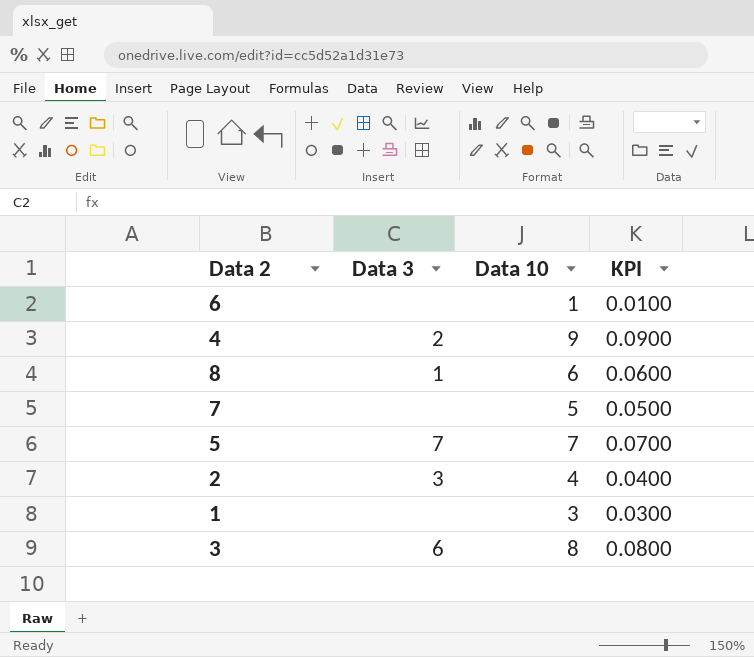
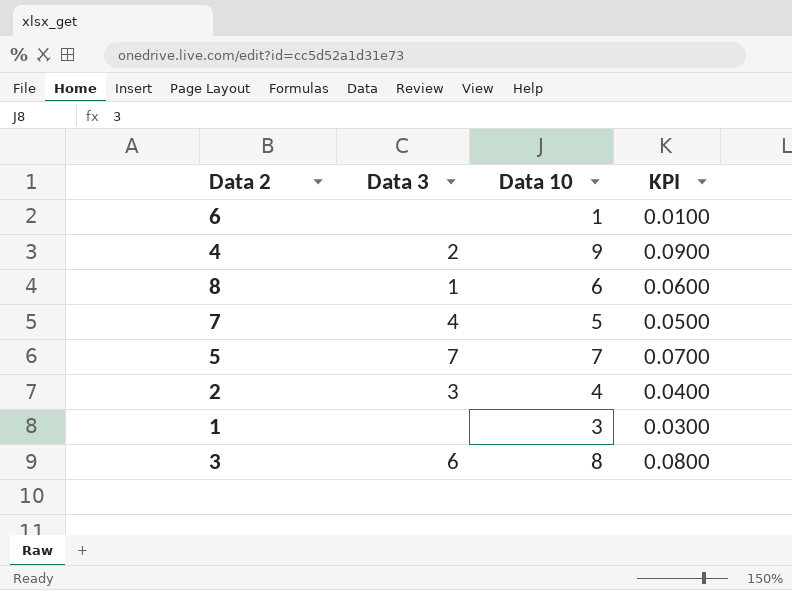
7 | Data 3: none -> 4

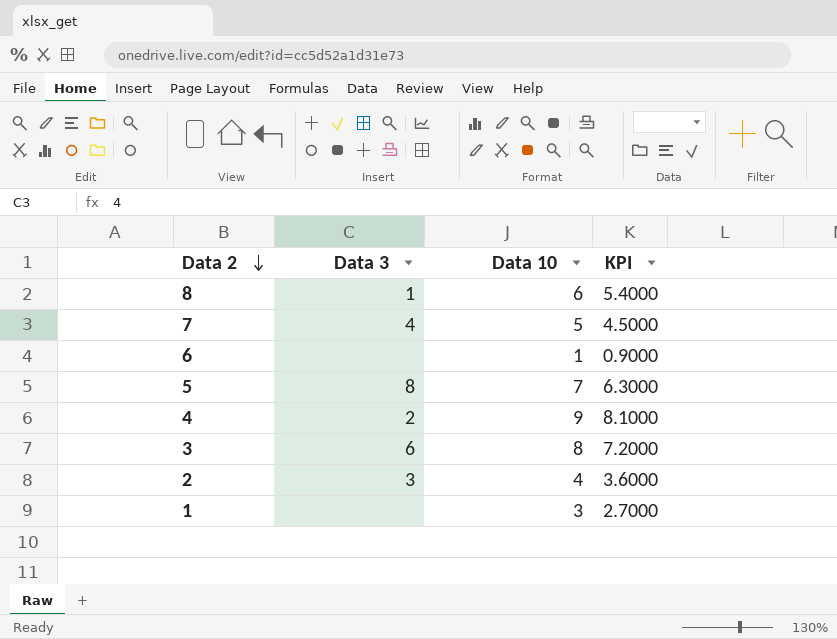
row order: none -> Data 2 descending
column KPI | formula: [Data 10] * 0.01 -> [Data 10] * 0.9
5 | Data 3: 7 -> 8

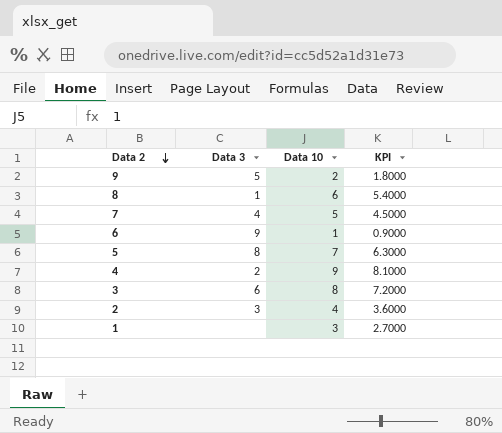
row 9: none -> 5 | 2 | 1.8000
6 | Data 3: none -> 9

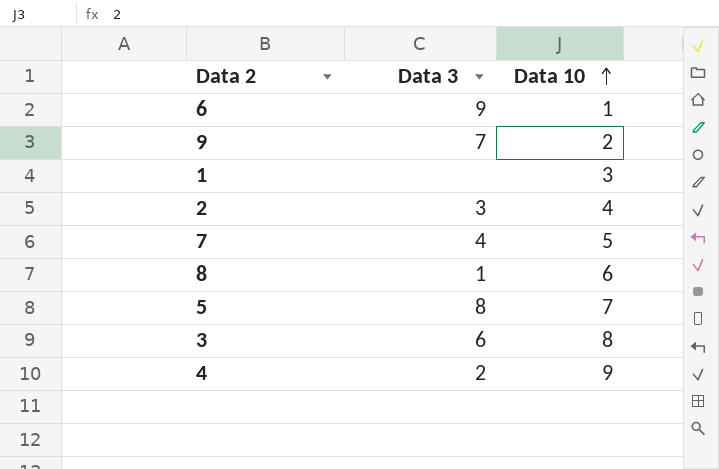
row order: Data 2 descending -> Data 10 ascending
column KPI | formula: [Data 10] * 0.9 -> none
9 | Data 3: 5 -> 7

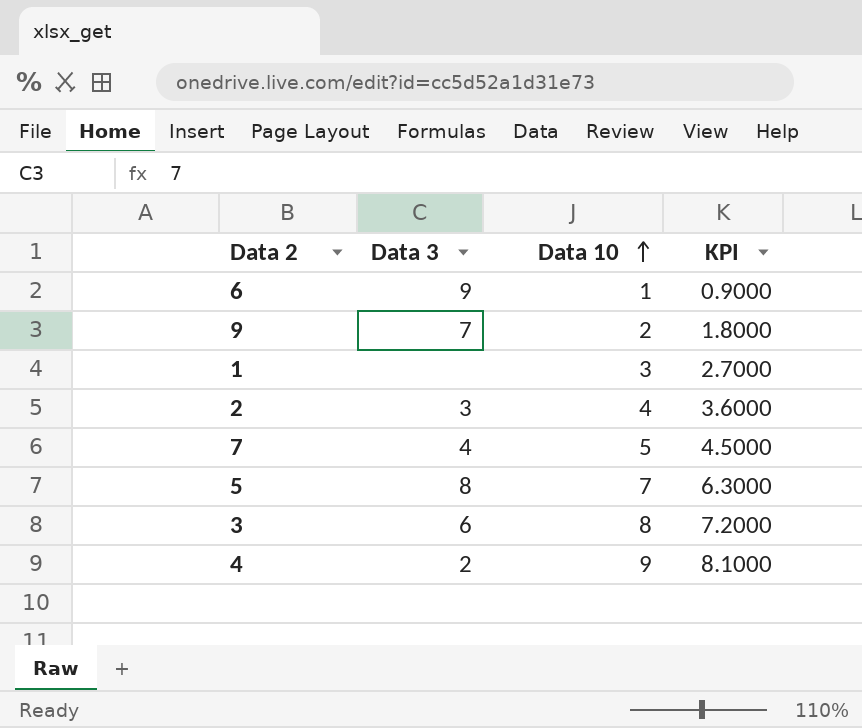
column KPI | formula: none -> [Data 10] * 0.9
row 8: 1 | 6 -> none

